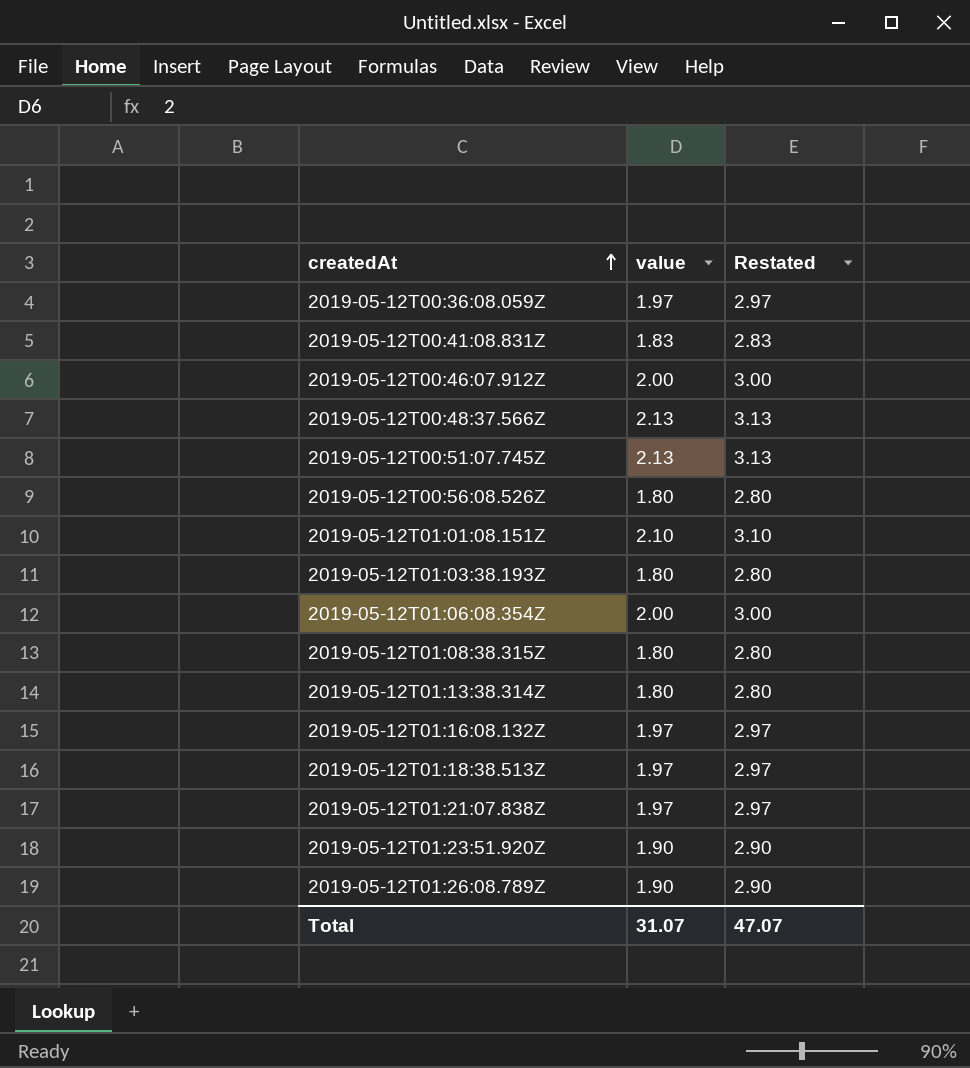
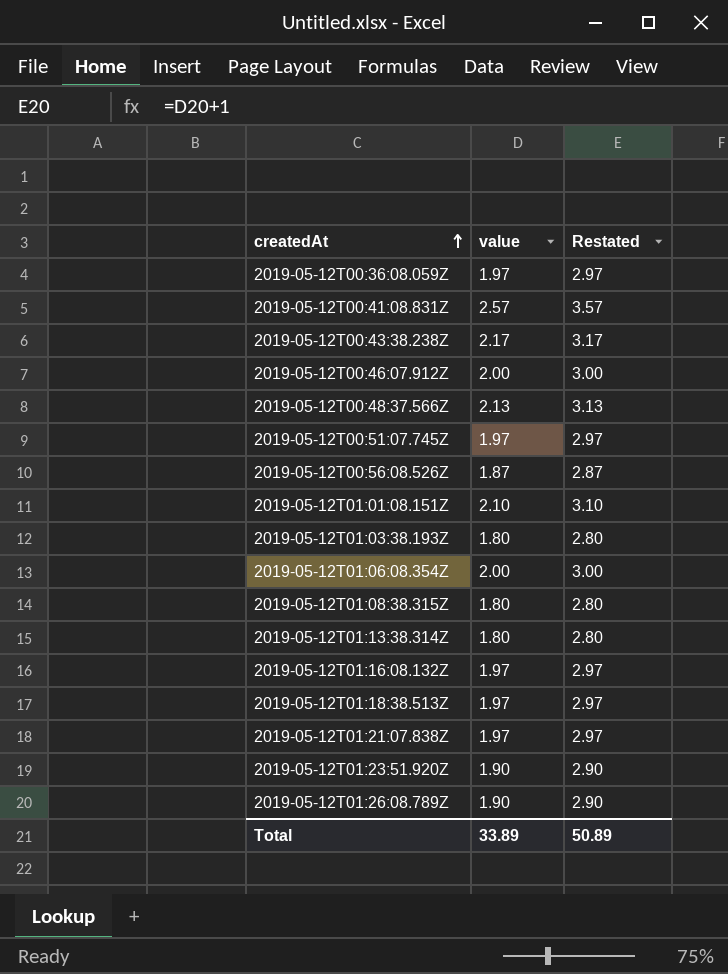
2019-05-12T00:41:08.831Z | value: 1.83 -> 2.57
2019-05-12T00:41:08.831Z | Restated: 2.83 -> 3.57
row 2019-05-12T00:43:38.238Z: none -> 2.17 | 3.17
2019-05-12T00:51:07.745Z | value: 2.13 -> 1.97
2019-05-12T00:51:07.745Z | Restated: 3.13 -> 2.97
2019-05-12T00:56:08.526Z | value: 1.80 -> 1.87
2019-05-12T00:56:08.526Z | Restated: 2.80 -> 2.87
Total | value: 31.07 -> 33.89
Total | Restated: 47.07 -> 50.89

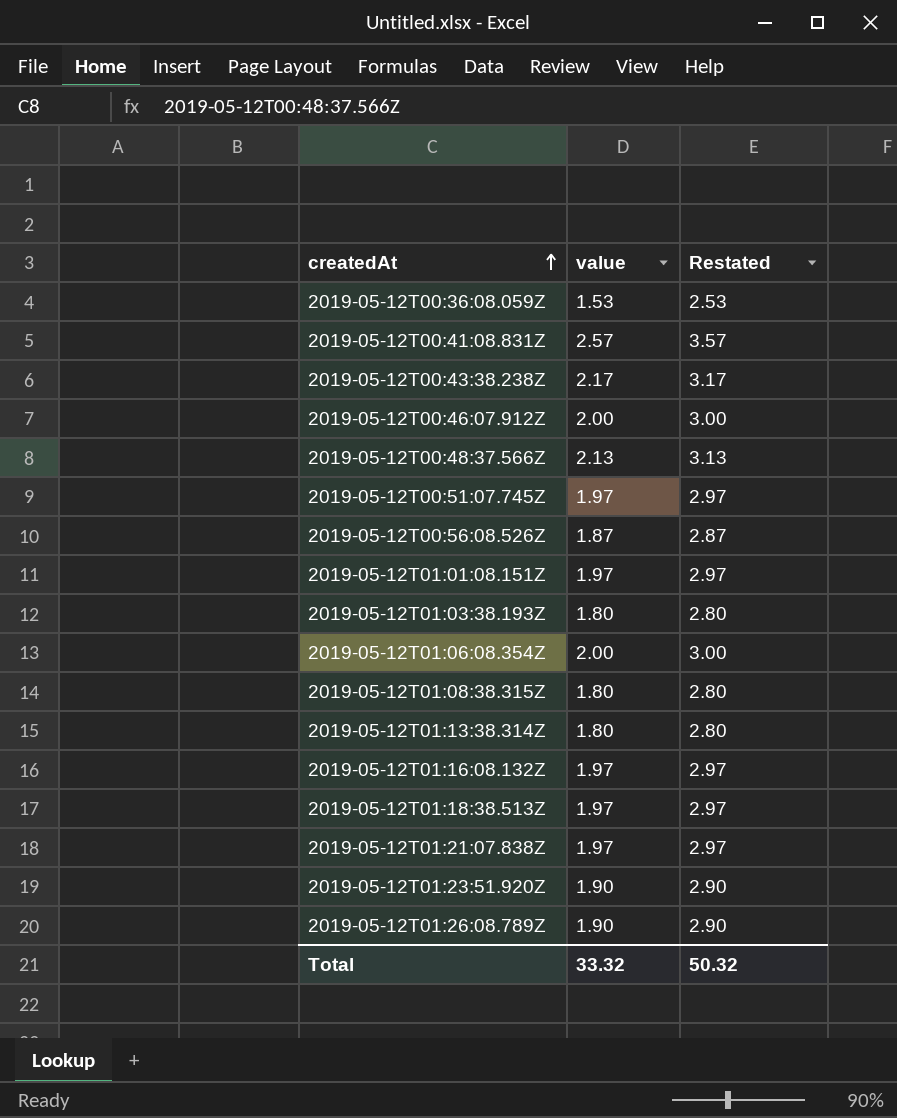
2019-05-12T00:36:08.059Z | value: 1.97 -> 1.53
2019-05-12T00:36:08.059Z | Restated: 2.97 -> 2.53
2019-05-12T01:01:08.151Z | value: 2.10 -> 1.97
2019-05-12T01:01:08.151Z | Restated: 3.10 -> 2.97
Total | value: 33.89 -> 33.32
Total | Restated: 50.89 -> 50.32

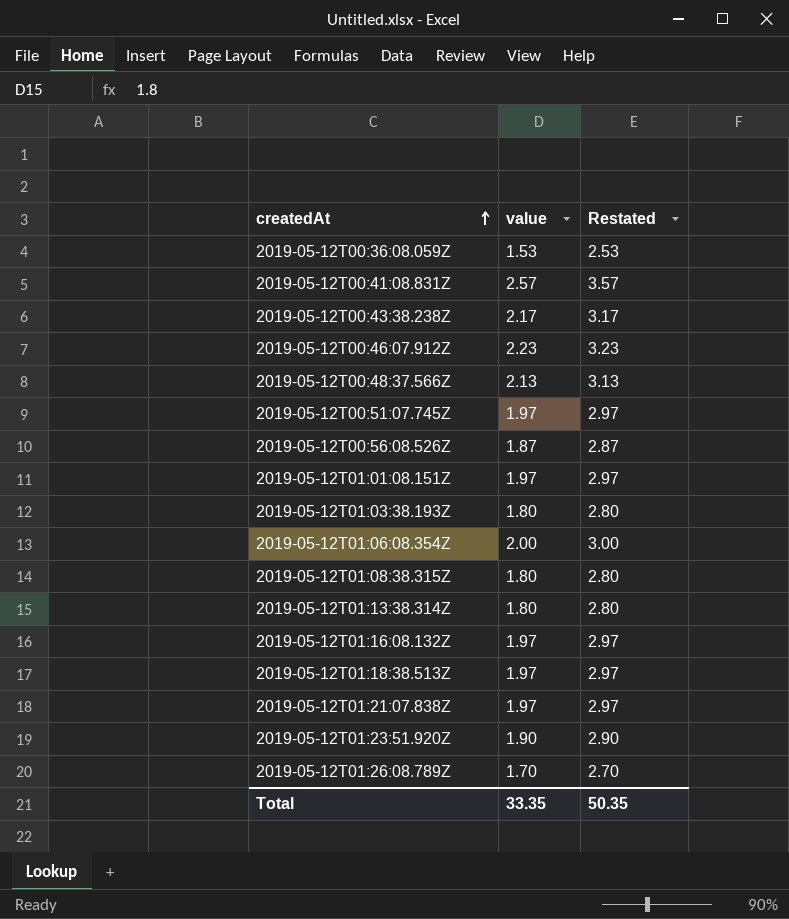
2019-05-12T00:46:07.912Z | value: 2.00 -> 2.23
2019-05-12T00:46:07.912Z | Restated: 3.00 -> 3.23
2019-05-12T01:26:08.789Z | value: 1.90 -> 1.70
2019-05-12T01:26:08.789Z | Restated: 2.90 -> 2.70
Total | value: 33.32 -> 33.35
Total | Restated: 50.32 -> 50.35

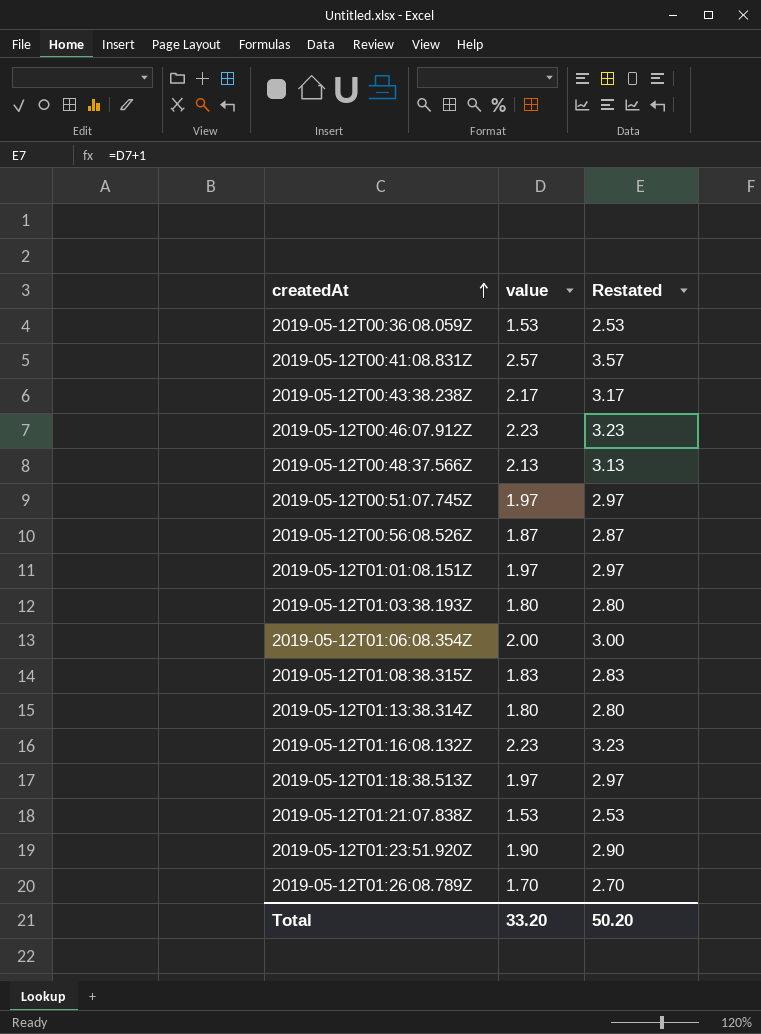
2019-05-12T01:08:38.315Z | value: 1.80 -> 1.83
2019-05-12T01:08:38.315Z | Restated: 2.80 -> 2.83
2019-05-12T01:16:08.132Z | value: 1.97 -> 2.23
2019-05-12T01:16:08.132Z | Restated: 2.97 -> 3.23
2019-05-12T01:21:07.838Z | value: 1.97 -> 1.53
2019-05-12T01:21:07.838Z | Restated: 2.97 -> 2.53
Total | value: 33.35 -> 33.20
Total | Restated: 50.35 -> 50.20

